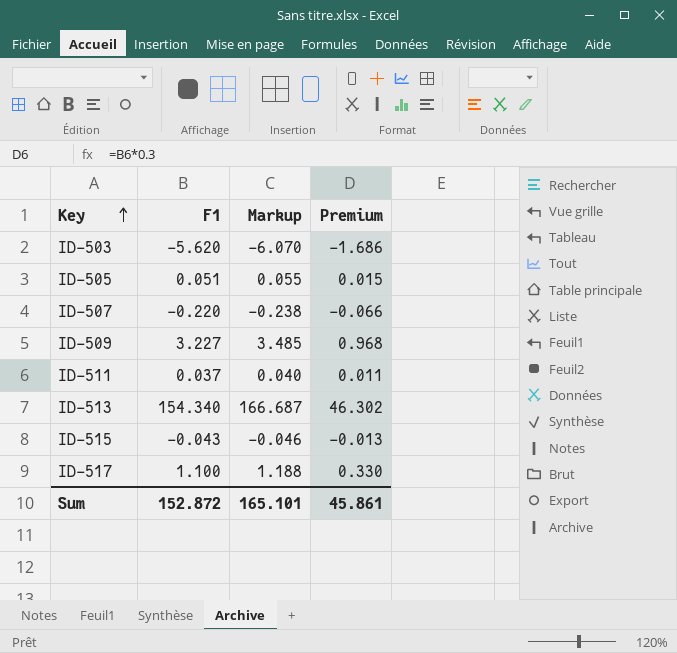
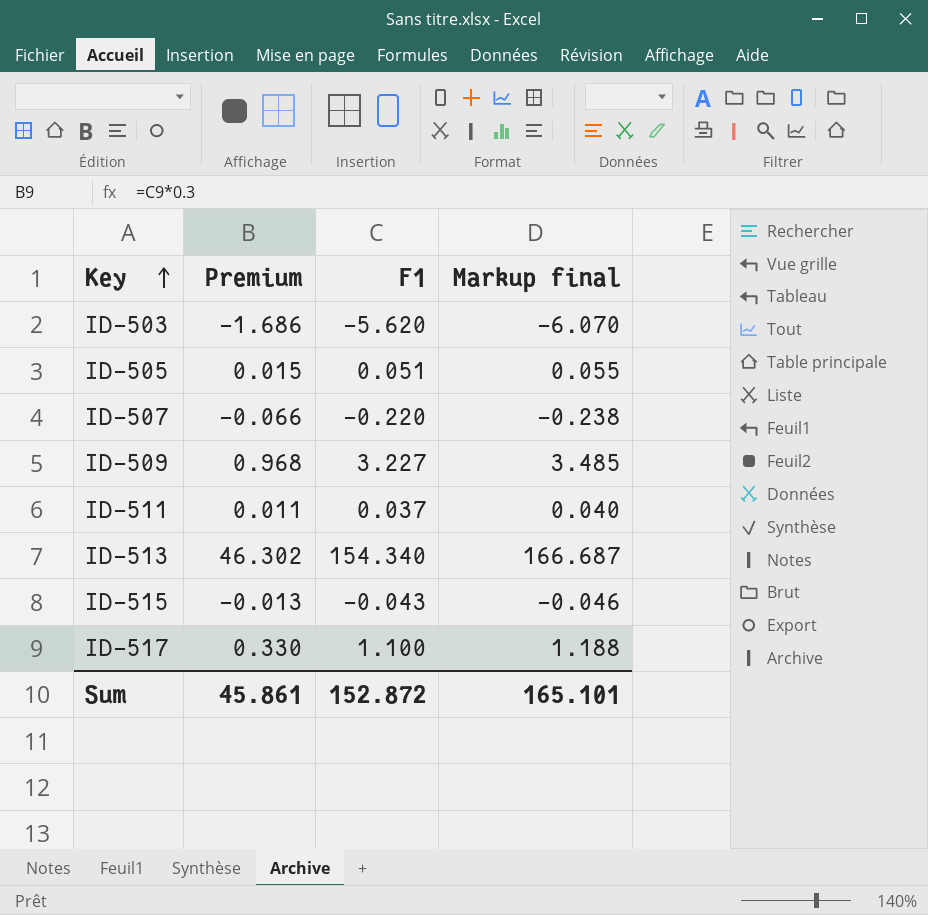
column Premium | position: 4 -> 2
column name: Markup -> Markup final

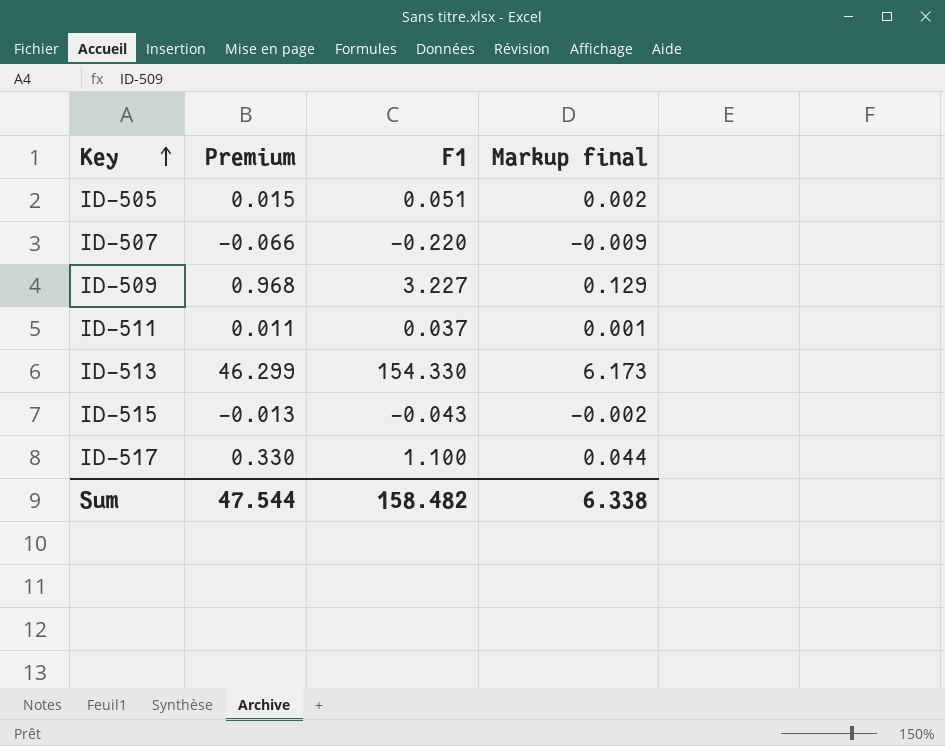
column Markup final | formula: [F1] * 1.08 -> [F1] * 0.04
row ID-503: -1.686 | -5.620 | -6.070 -> none
ID-513 | Premium: 46.302 -> 46.299
ID-513 | F1: 154.340 -> 154.330
Sum | Premium: 45.861 -> 47.544
Sum | F1: 152.872 -> 158.482
Sum | Markup final: 165.101 -> 6.338

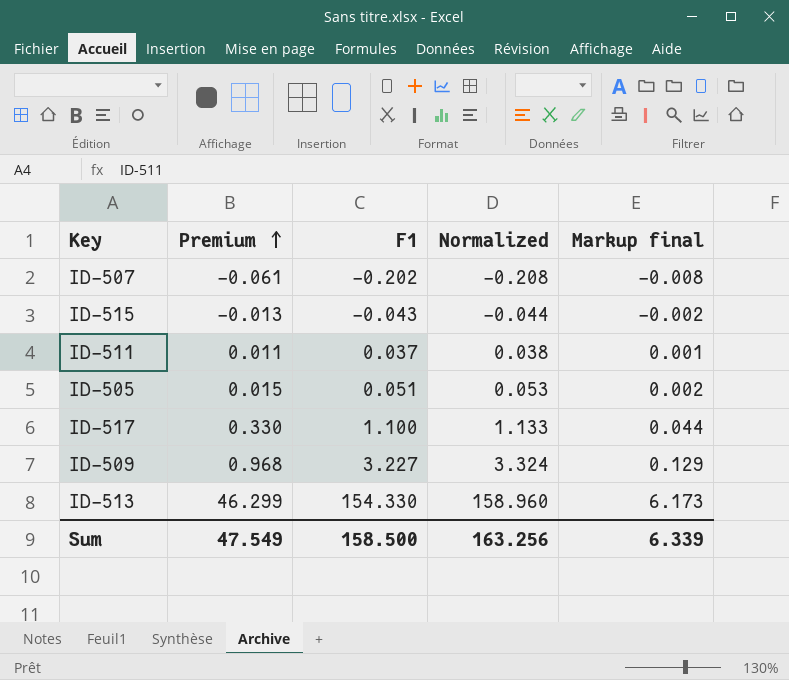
row order: Key ascending -> Premium ascending
column Normalized | formula: none -> [F1] * 1.03
ID-507 | Premium: -0.066 -> -0.061
ID-507 | F1: -0.220 -> -0.202
ID-507 | Markup final: -0.009 -> -0.008
Sum | Premium: 47.544 -> 47.549
Sum | F1: 158.482 -> 158.500
Sum | Markup final: 6.338 -> 6.339

